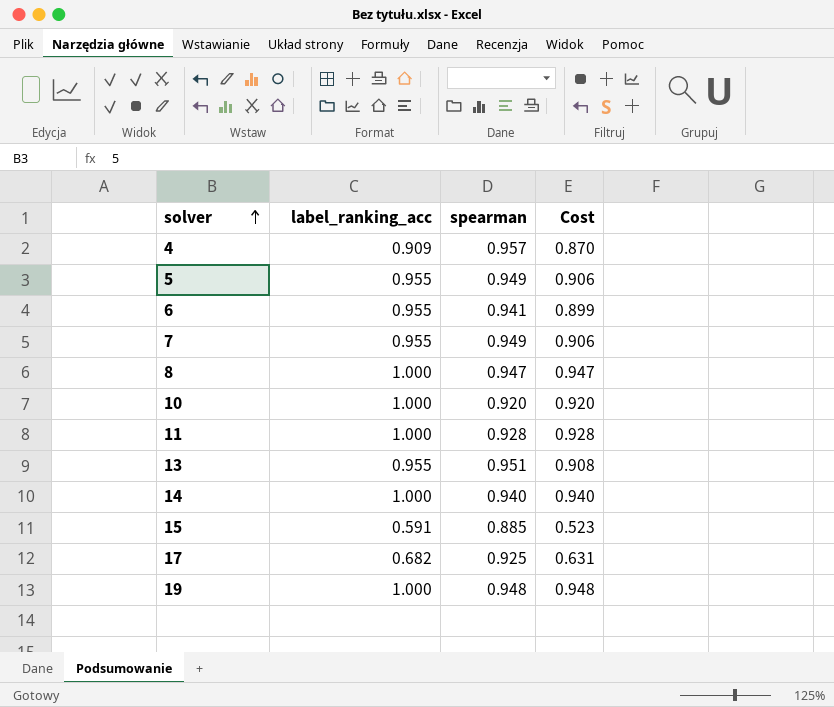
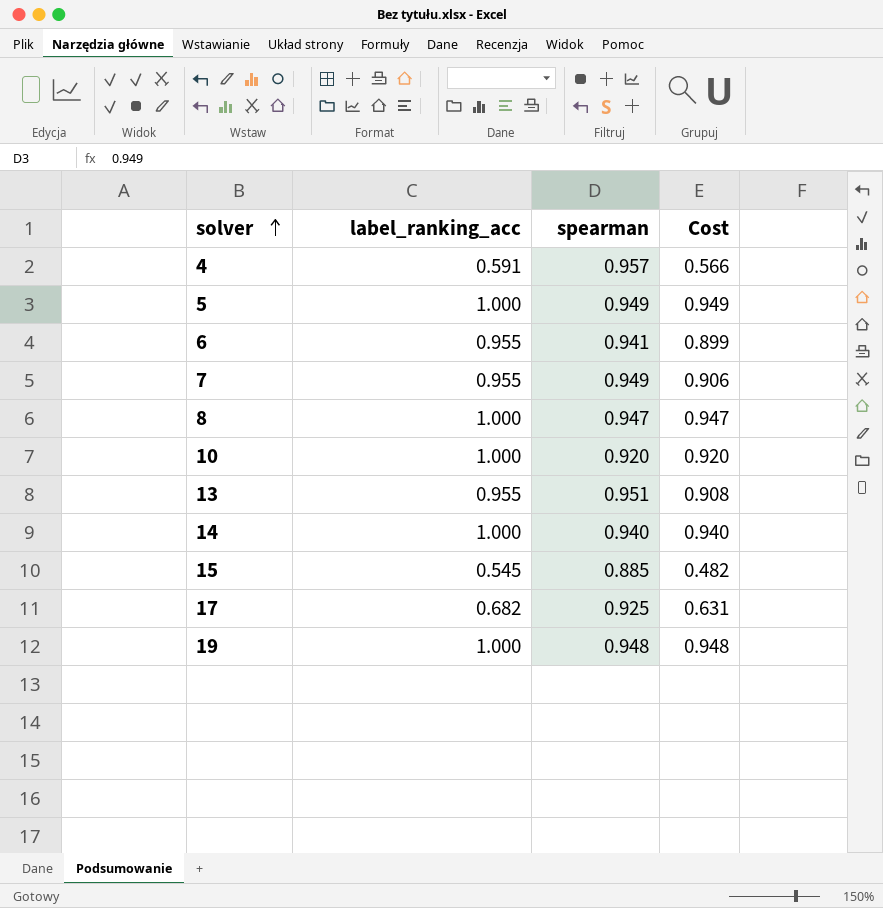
row 11: 1.000 | 0.928 | 0.928 -> none
4 | label_ranking_acc: 0.909 -> 0.591
4 | Cost: 0.870 -> 0.566
5 | label_ranking_acc: 0.955 -> 1.000
5 | Cost: 0.906 -> 0.949
15 | label_ranking_acc: 0.591 -> 0.545
15 | Cost: 0.523 -> 0.482

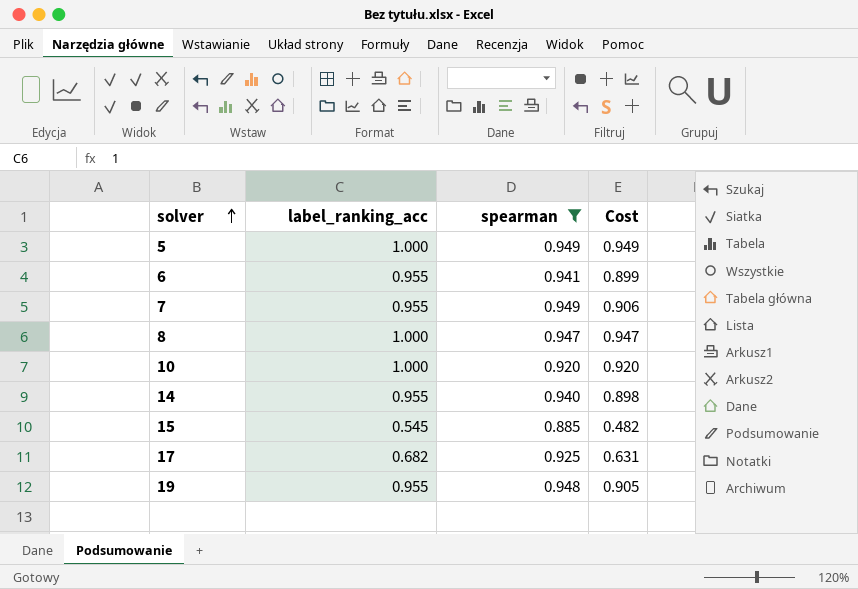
filter: none -> spearman <= 0.949
14 | label_ranking_acc: 1.000 -> 0.955
14 | Cost: 0.940 -> 0.898
19 | label_ranking_acc: 1.000 -> 0.955
19 | Cost: 0.948 -> 0.905

